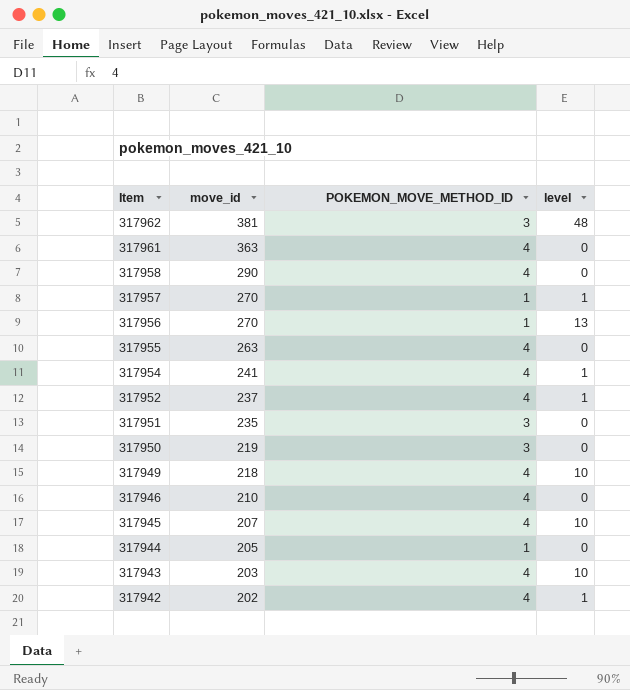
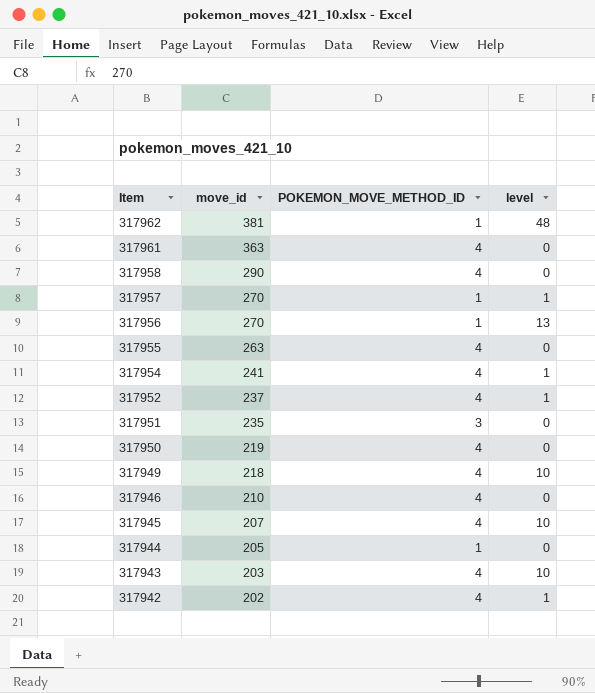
317962 | POKEMON_MOVE_METHOD_ID: 3 -> 1
317950 | POKEMON_MOVE_METHOD_ID: 3 -> 4

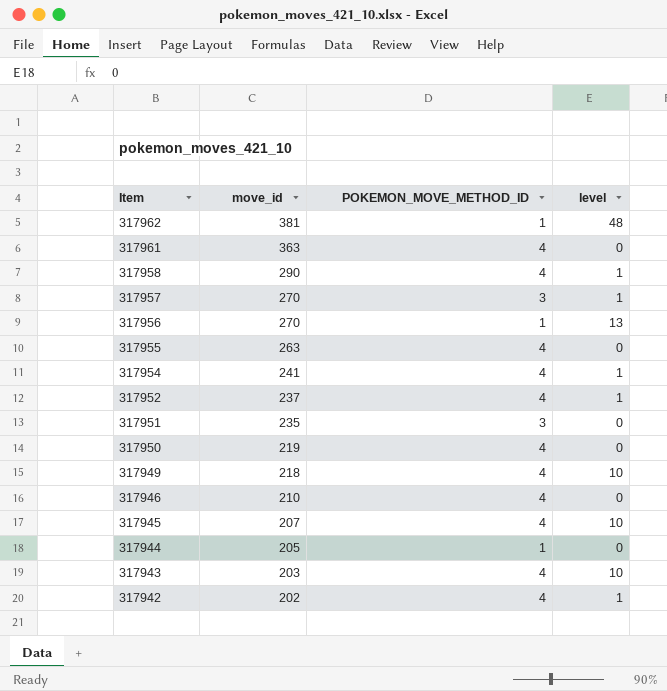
317958 | level: 0 -> 1
317957 | POKEMON_MOVE_METHOD_ID: 1 -> 3

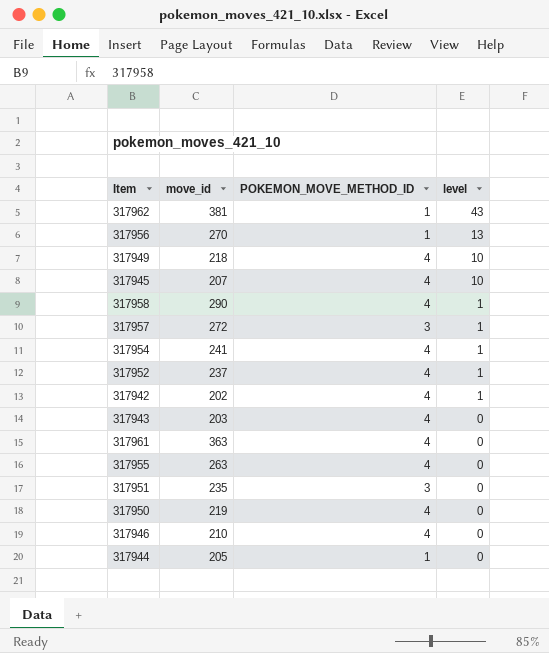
row order: Item descending -> level descending
317962 | level: 48 -> 43
317957 | move_id: 270 -> 272
317943 | level: 10 -> 0

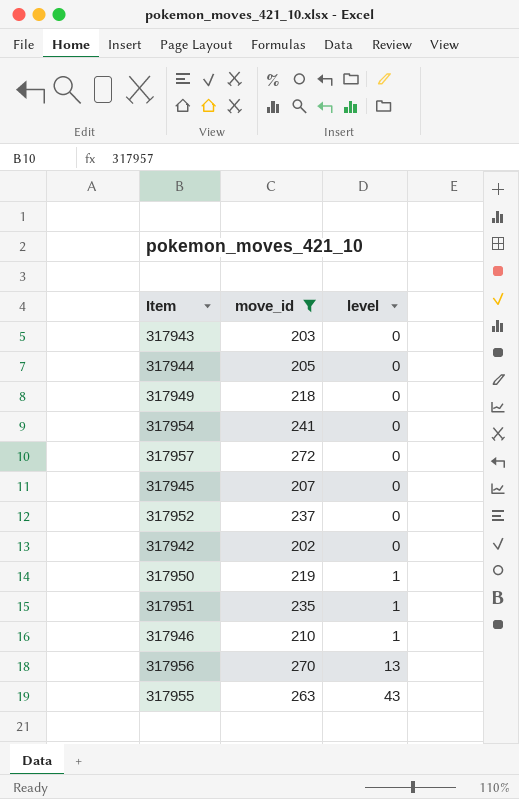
filter: none -> move_id <= 272
row order: level descending -> level ascending
column POKEMON_MOVE_METHOD_ID | position: 3 -> none
317949 | level: 10 -> 0
317954 | level: 1 -> 0
317957 | level: 1 -> 0
317945 | level: 10 -> 0
317952 | level: 1 -> 0
317942 | level: 1 -> 0
317950 | level: 0 -> 1
317951 | level: 0 -> 1
317946 | level: 0 -> 1
317955 | level: 0 -> 43

